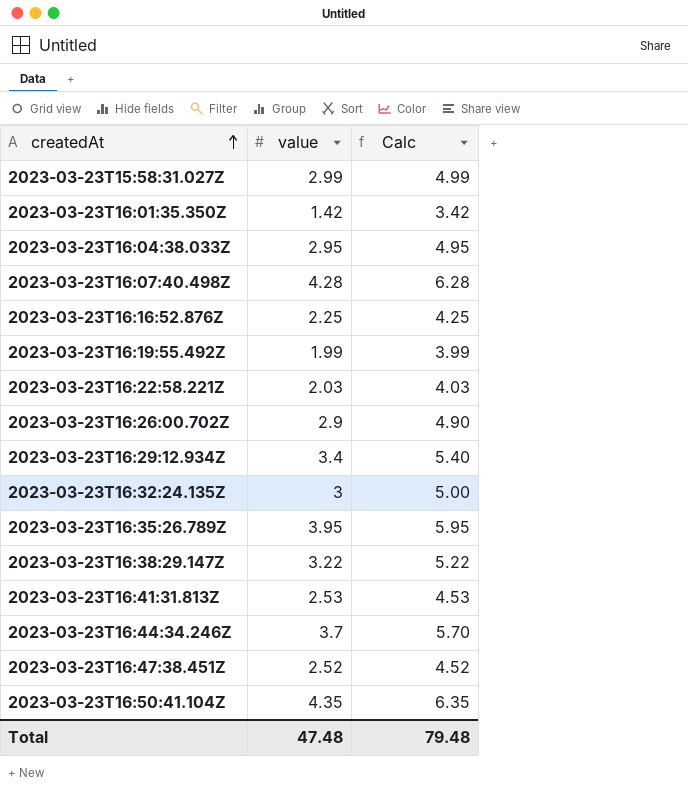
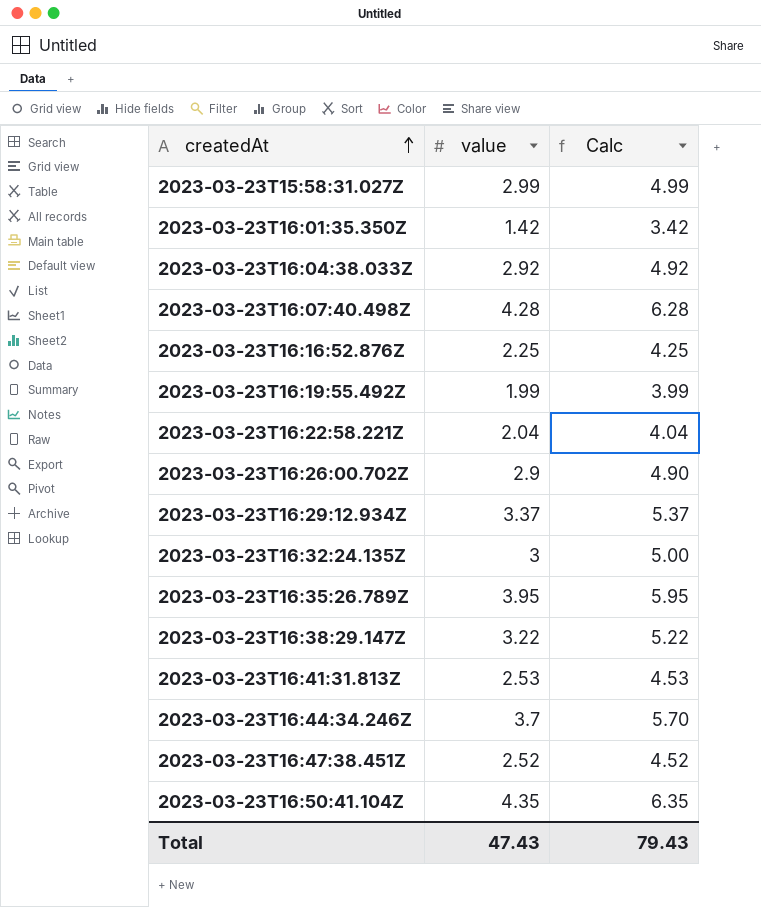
2023-03-23T16:04:38.033Z | value: 2.95 -> 2.92
2023-03-23T16:04:38.033Z | Calc: 4.95 -> 4.92
2023-03-23T16:22:58.221Z | value: 2.03 -> 2.04
2023-03-23T16:22:58.221Z | Calc: 4.03 -> 4.04
2023-03-23T16:29:12.934Z | value: 3.4 -> 3.37
2023-03-23T16:29:12.934Z | Calc: 5.40 -> 5.37
Total | value: 47.48 -> 47.43
Total | Calc: 79.48 -> 79.43

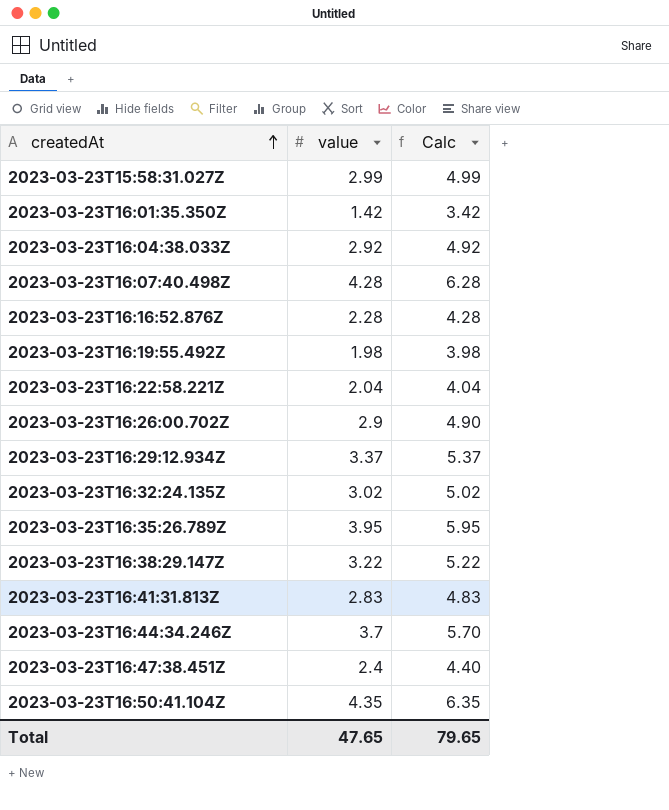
2023-03-23T16:16:52.876Z | value: 2.25 -> 2.28
2023-03-23T16:16:52.876Z | Calc: 4.25 -> 4.28
2023-03-23T16:19:55.492Z | value: 1.99 -> 1.98
2023-03-23T16:19:55.492Z | Calc: 3.99 -> 3.98
2023-03-23T16:32:24.135Z | value: 3 -> 3.02
2023-03-23T16:32:24.135Z | Calc: 5.00 -> 5.02
2023-03-23T16:41:31.813Z | value: 2.53 -> 2.83
2023-03-23T16:41:31.813Z | Calc: 4.53 -> 4.83
2023-03-23T16:47:38.451Z | value: 2.52 -> 2.4
2023-03-23T16:47:38.451Z | Calc: 4.52 -> 4.40
Total | value: 47.43 -> 47.65
Total | Calc: 79.43 -> 79.65

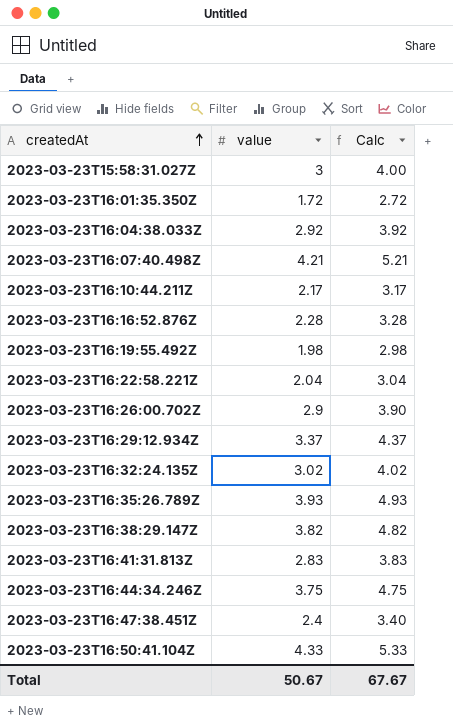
column Calc | formula: [value] + 2 -> [value] + 1
2023-03-23T15:58:31.027Z | value: 2.99 -> 3
2023-03-23T16:01:35.350Z | value: 1.42 -> 1.72
2023-03-23T16:07:40.498Z | value: 4.28 -> 4.21
row 2023-03-23T16:10:44.211Z: none -> 2.17 | 3.17
2023-03-23T16:35:26.789Z | value: 3.95 -> 3.93
2023-03-23T16:38:29.147Z | value: 3.22 -> 3.82
2023-03-23T16:44:34.246Z | value: 3.7 -> 3.75
2023-03-23T16:50:41.104Z | value: 4.35 -> 4.33
Total | value: 47.65 -> 50.67
Total | Calc: 79.65 -> 67.67

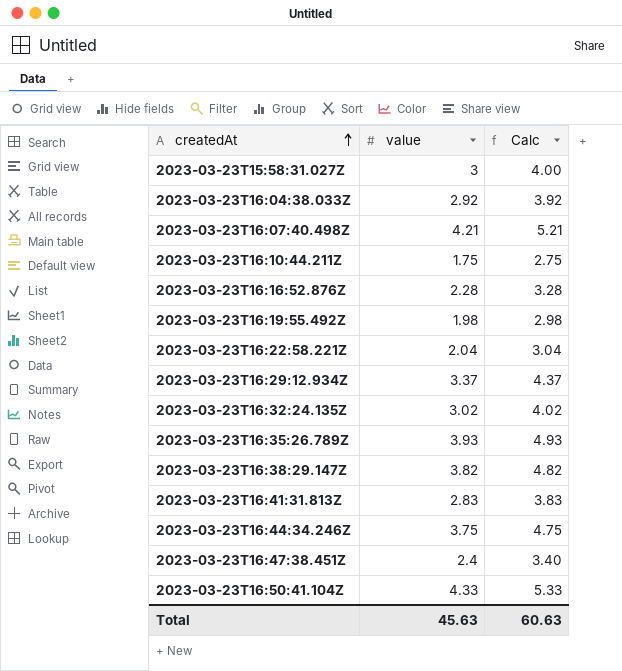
row 2023-03-23T16:01:35.350Z: 1.72 | 2.72 -> none
row 2023-03-23T16:26:00.702Z: 2.9 | 3.90 -> none
2023-03-23T16:10:44.211Z | value: 2.17 -> 1.75
2023-03-23T16:10:44.211Z | Calc: 3.17 -> 2.75
Total | value: 50.67 -> 45.63
Total | Calc: 67.67 -> 60.63

